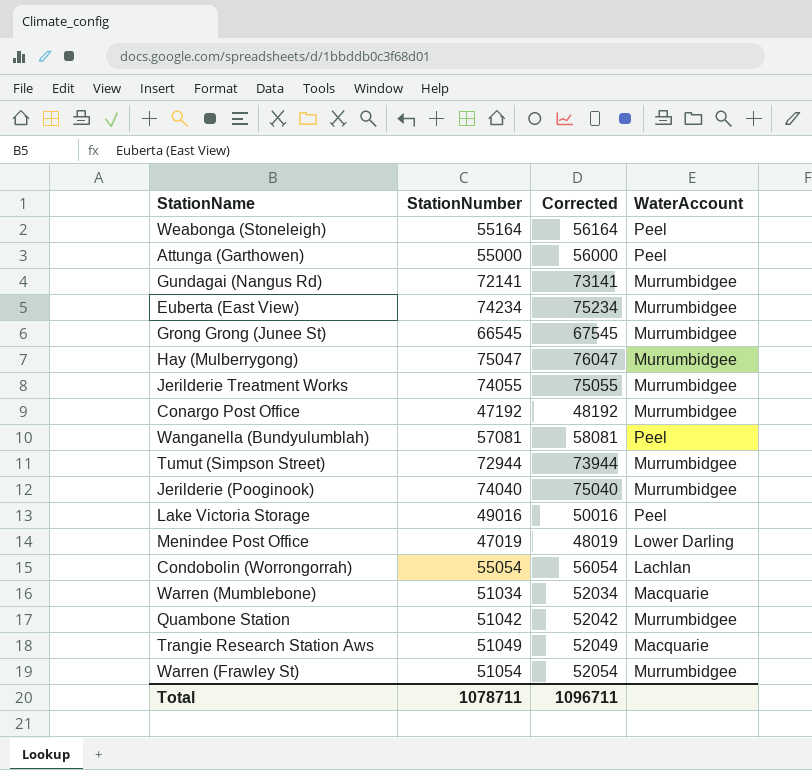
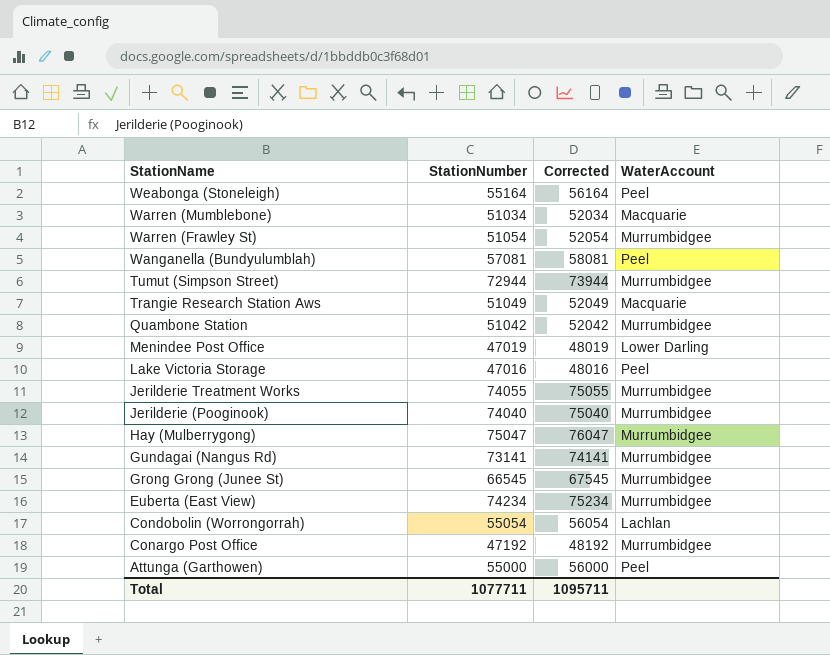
row order: none -> StationName descending
Lake Victoria Storage | StationNumber: 49016 -> 47016
Lake Victoria Storage | Corrected: 50016 -> 48016
Gundagai (Nangus Rd) | StationNumber: 72141 -> 73141
Gundagai (Nangus Rd) | Corrected: 73141 -> 74141
Total | StationNumber: 1078711 -> 1077711
Total | Corrected: 1096711 -> 1095711

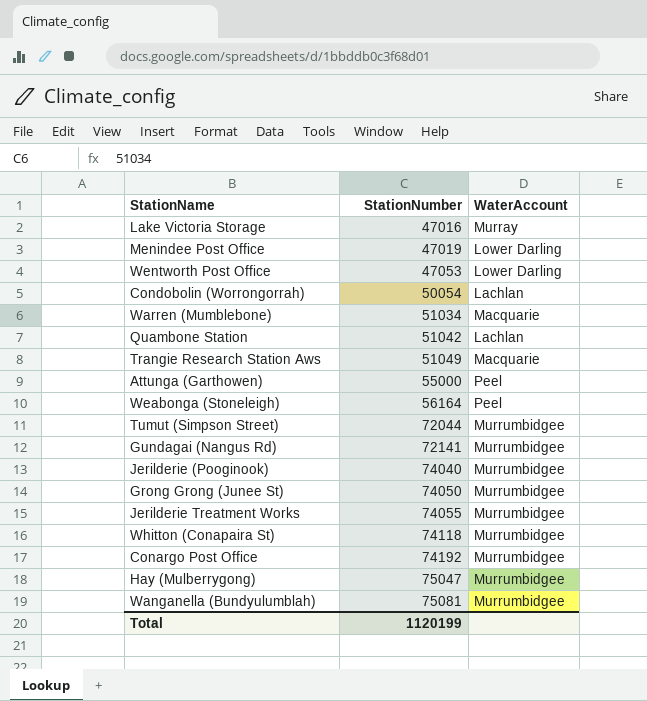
row order: StationName descending -> StationNumber ascending
column Corrected | formula: [StationNumber] + 1000 -> none
row Warren (Frawley St): 51054 | 52054 | Murrumbidgee -> none
row Euberta (East View): 74234 | 75234 | Murrumbidgee -> none
Lake Victoria Storage | WaterAccount: Peel -> Murray
row Wentworth Post Office: none -> 47053 | Lower Darling
Condobolin (Worrongorrah) | StationNumber: 55054 -> 50054
Quambone Station | WaterAccount: Murrumbidgee -> Lachlan
Weabonga (Stoneleigh) | StationNumber: 55164 -> 56164
Tumut (Simpson Street) | StationNumber: 72944 -> 72044
Gundagai (Nangus Rd) | StationNumber: 73141 -> 72141
Grong Grong (Junee St) | StationNumber: 66545 -> 74050
row Whitton (Conapaira St): none -> 74118 | Murrumbidgee
Conargo Post Office | StationNumber: 47192 -> 74192
Wanganella (Bundyulumblah) | StationNumber: 57081 -> 75081
Wanganella (Bundyulumblah) | WaterAccount: Peel -> Murrumbidgee
Total | StationNumber: 1077711 -> 1120199

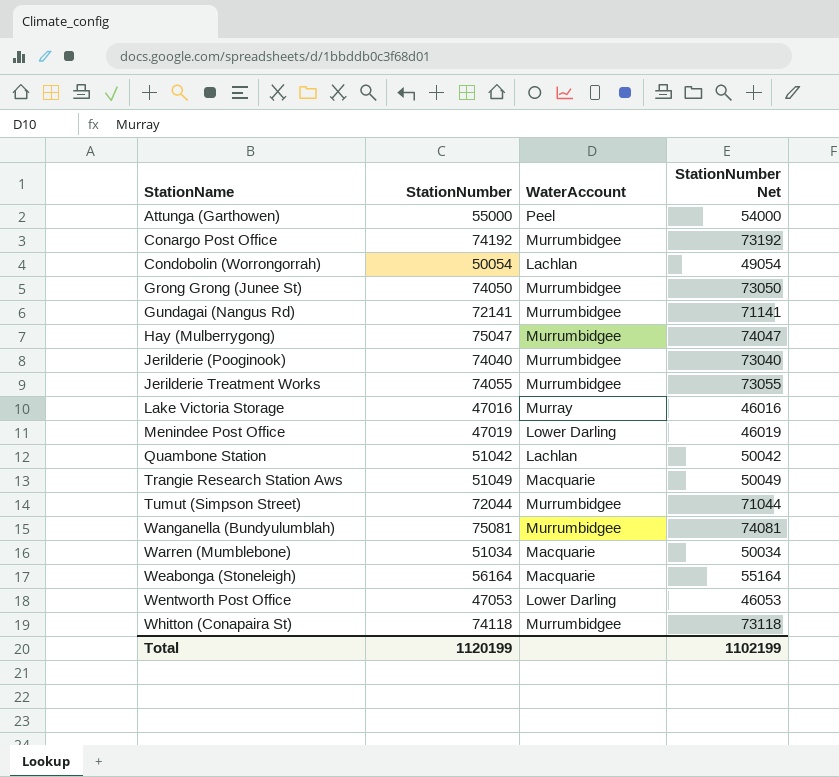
row order: StationNumber ascending -> StationName ascending
column StationNumber Net | formula: none -> [StationNumber] - 1000
Weabonga (Stoneleigh) | WaterAccount: Peel -> Macquarie

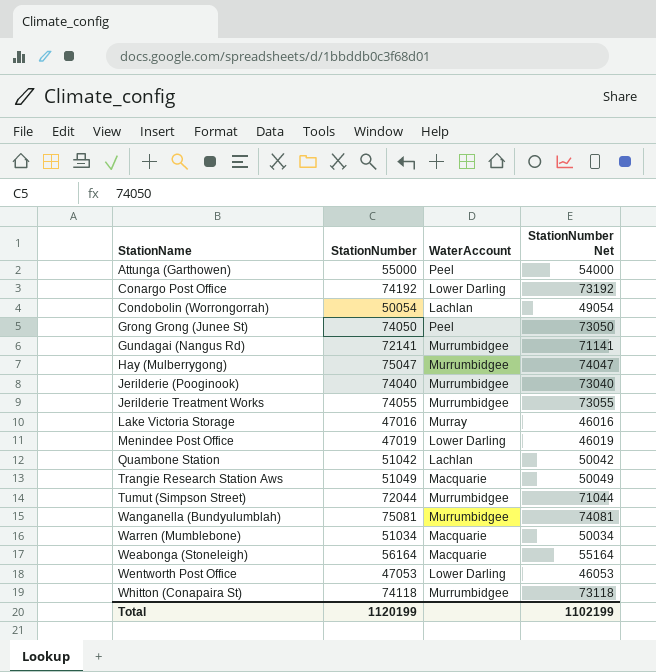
Conargo Post Office | WaterAccount: Murrumbidgee -> Lower Darling
Grong Grong (Junee St) | WaterAccount: Murrumbidgee -> Peel

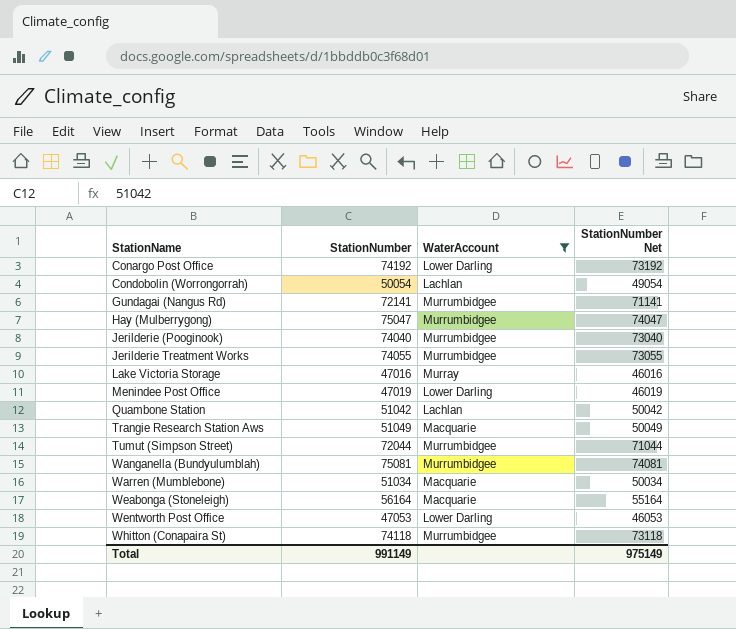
filter: none -> WaterAccount != Peel
Total | StationNumber: 1120199 -> 991149
Total | StationNumber Net: 1102199 -> 975149

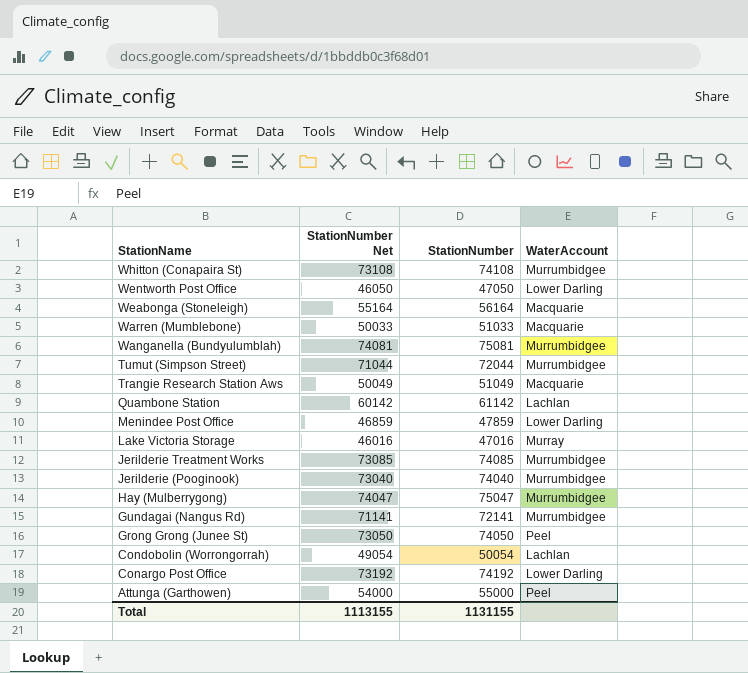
filter: WaterAccount != Peel -> none
row order: StationName ascending -> StationName descending
column StationNumber Net | position: 4 -> 2
Whitton (Conapaira St) | StationNumber Net: 73118 -> 73108
Whitton (Conapaira St) | StationNumber: 74118 -> 74108
Wentworth Post Office | StationNumber Net: 46053 -> 46050
Wentworth Post Office | StationNumber: 47053 -> 47050
Warren (Mumblebone) | StationNumber Net: 50034 -> 50033
Warren (Mumblebone) | StationNumber: 51034 -> 51033
Quambone Station | StationNumber Net: 50042 -> 60142
Quambone Station | StationNumber: 51042 -> 61142
Menindee Post Office | StationNumber Net: 46019 -> 46859
Menindee Post Office | StationNumber: 47019 -> 47859
Jerilderie Treatment Works | StationNumber Net: 73055 -> 73085
Jerilderie Treatment Works | StationNumber: 74055 -> 74085
Total | StationNumber Net: 975149 -> 1113155
Total | StationNumber: 991149 -> 1131155

